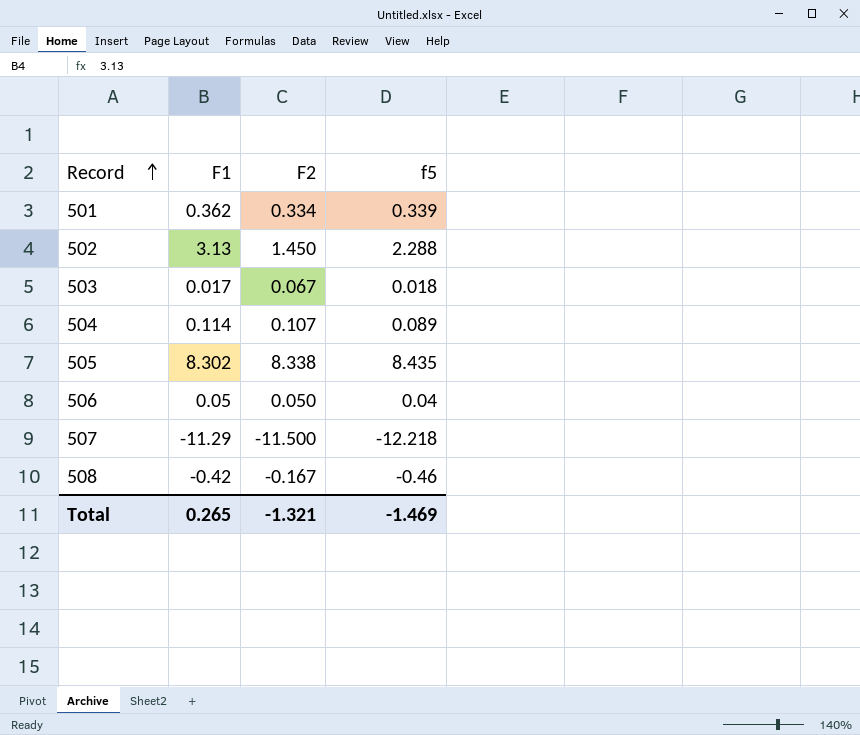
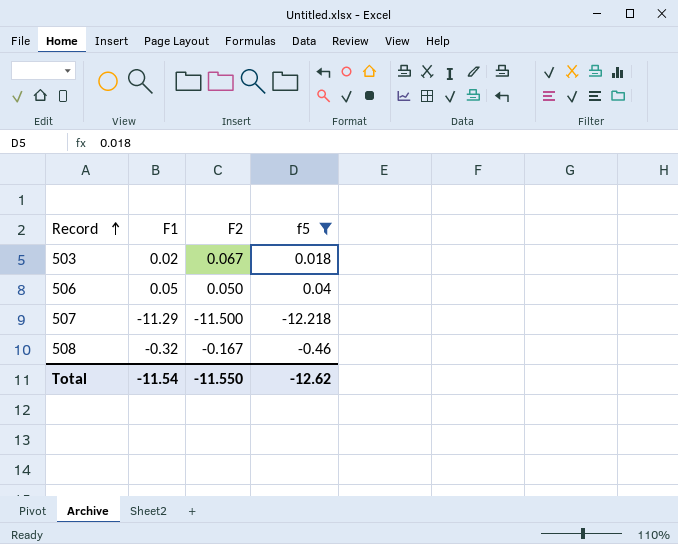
filter: none -> f5 <= 0.04
503 | F1: 0.017 -> 0.02
508 | F1: -0.42 -> -0.32
Total | F1: 0.265 -> -11.54
Total | F2: -1.321 -> -11.550
Total | f5: -1.469 -> -12.62

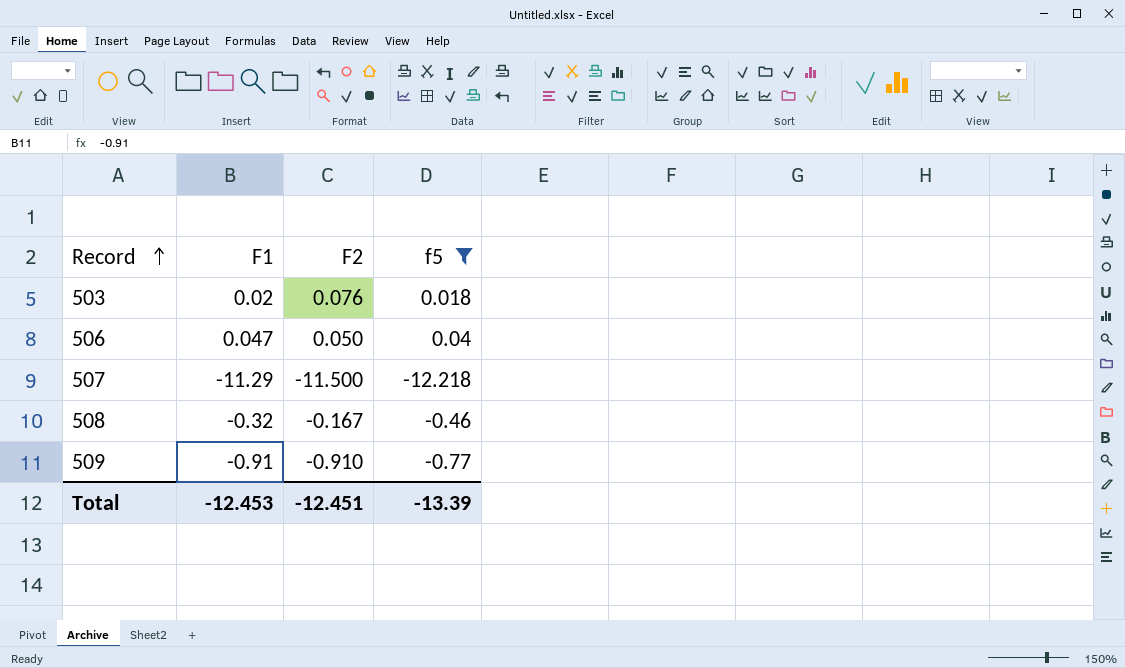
503 | F2: 0.067 -> 0.076
506 | F1: 0.05 -> 0.047
row 509: none -> -0.91 | -0.910 | -0.77
Total | F1: -11.54 -> -12.453
Total | F2: -11.550 -> -12.451
Total | f5: -12.62 -> -13.39

